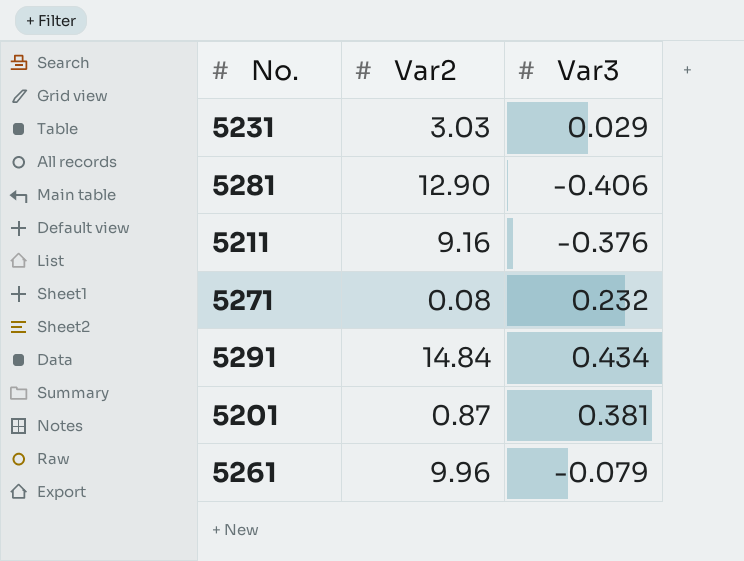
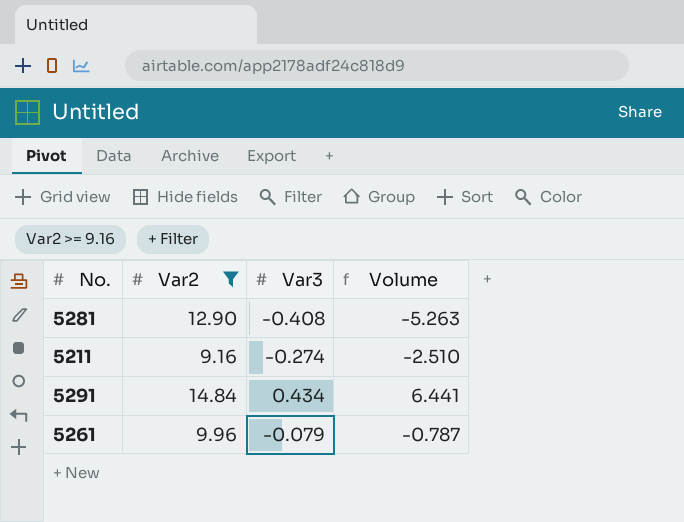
filter: none -> Var2 >= 9.16
column Volume | formula: none -> [Var2] * [Var3]
5281 | Var3: -0.406 -> -0.408
5211 | Var3: -0.376 -> -0.274

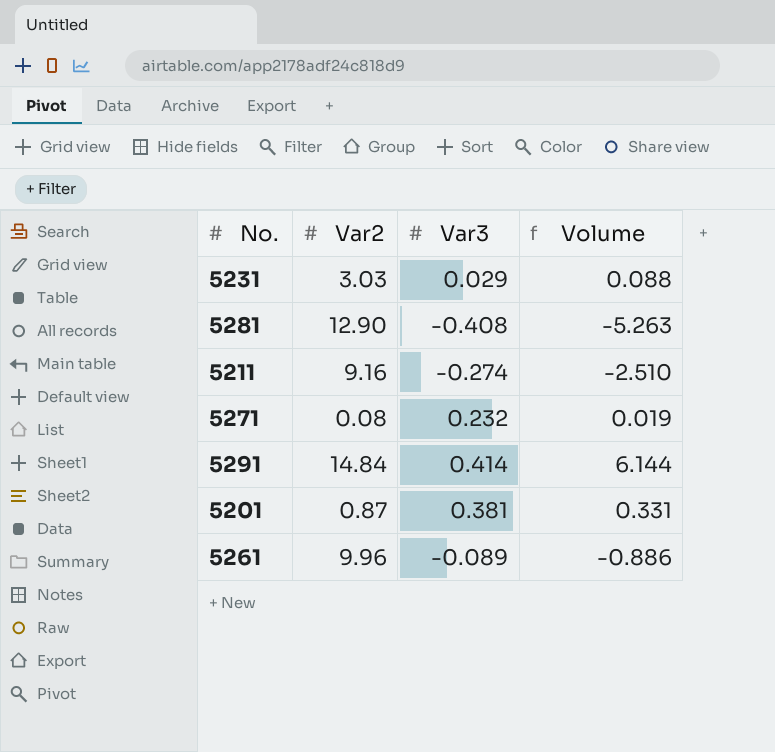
filter: Var2 >= 9.16 -> none
5291 | Var3: 0.434 -> 0.414
5291 | Volume: 6.441 -> 6.144
5261 | Var3: -0.079 -> -0.089
5261 | Volume: -0.787 -> -0.886

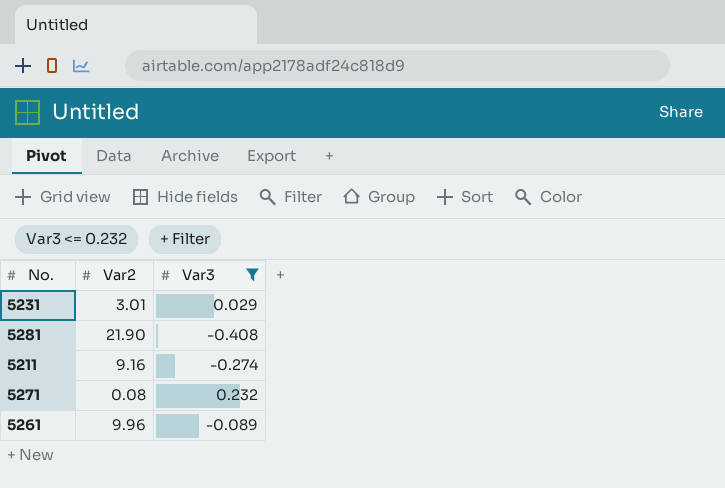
filter: none -> Var3 <= 0.232
column Volume | formula: [Var2] * [Var3] -> none
5231 | Var2: 3.03 -> 3.01
5281 | Var2: 12.90 -> 21.90

